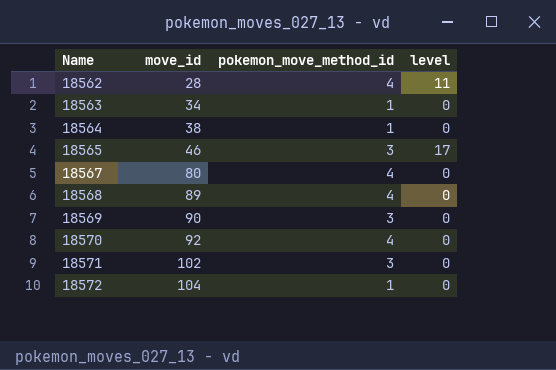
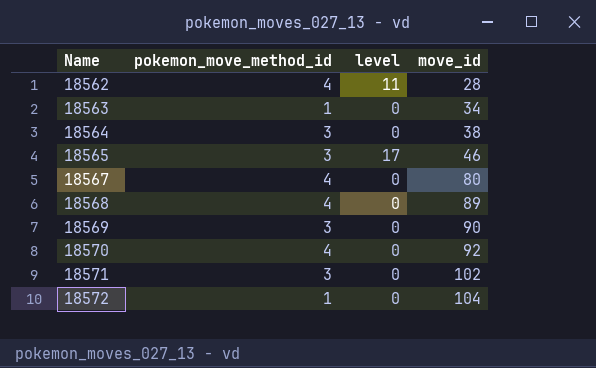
column move_id | position: 2 -> 4
18564 | pokemon_move_method_id: 1 -> 3

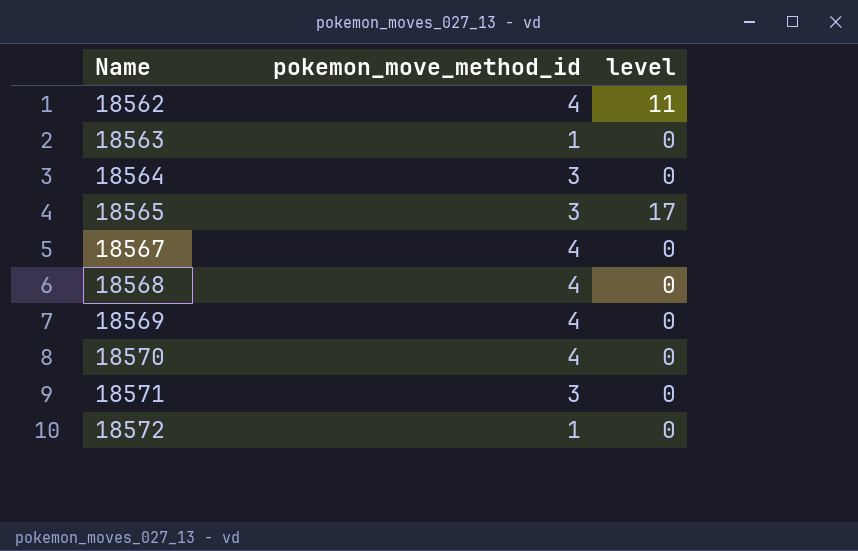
column move_id | position: 4 -> none
18569 | pokemon_move_method_id: 3 -> 4

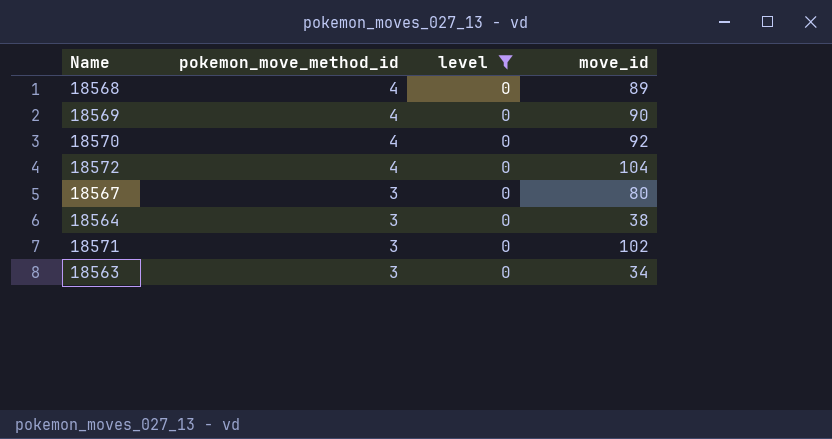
filter: none -> level = 0
row order: Name ascending -> pokemon_move_method_id descending
column move_id | position: none -> 4
18572 | pokemon_move_method_id: 1 -> 4
18567 | pokemon_move_method_id: 4 -> 3
18563 | pokemon_move_method_id: 1 -> 3

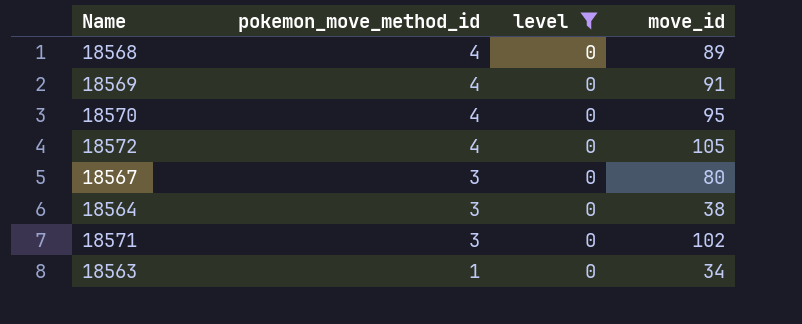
18569 | move_id: 90 -> 91
18570 | move_id: 92 -> 95
18572 | move_id: 104 -> 105
18563 | pokemon_move_method_id: 3 -> 1

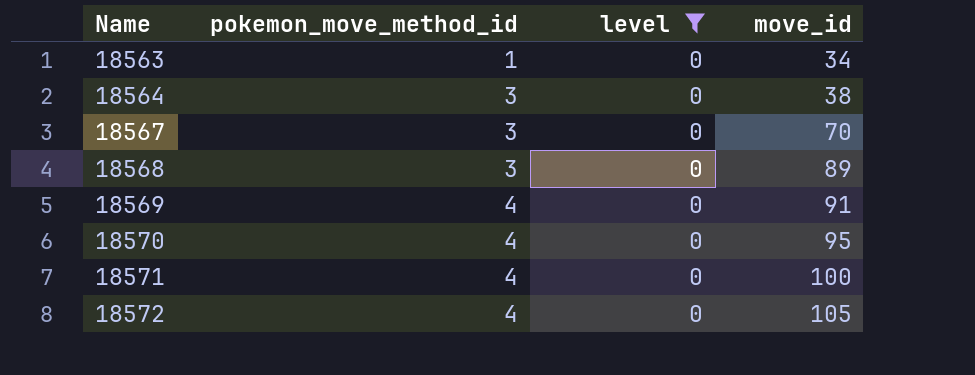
row order: pokemon_move_method_id descending -> Name ascending
18567 | move_id: 80 -> 70
18568 | pokemon_move_method_id: 4 -> 3
18571 | pokemon_move_method_id: 3 -> 4
18571 | move_id: 102 -> 100

